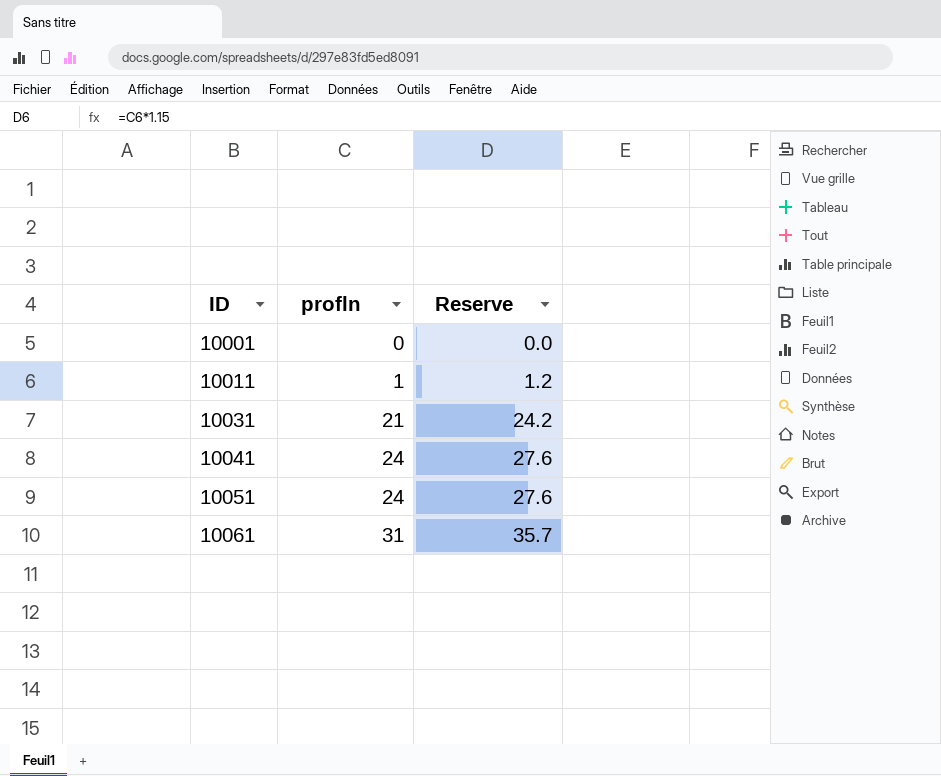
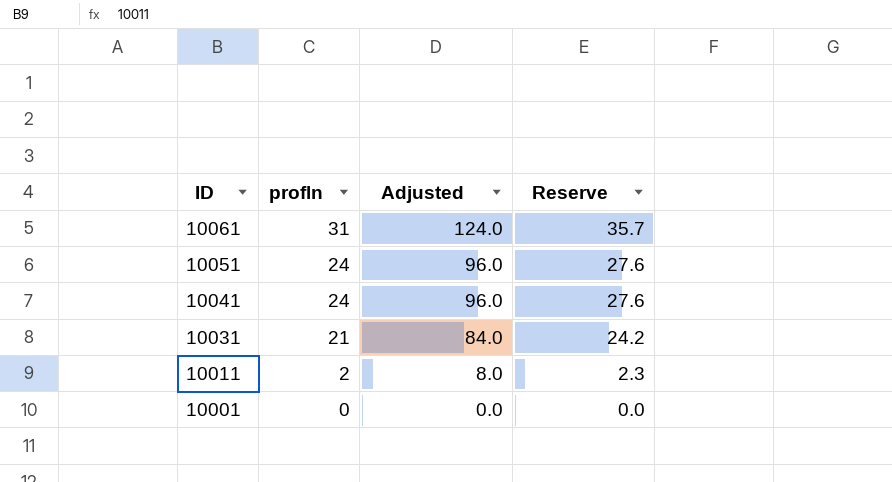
row order: ID ascending -> ID descending
column Adjusted | formula: none -> [profln] * 4
10011 | profln: 1 -> 2
10011 | Reserve: 1.2 -> 2.3

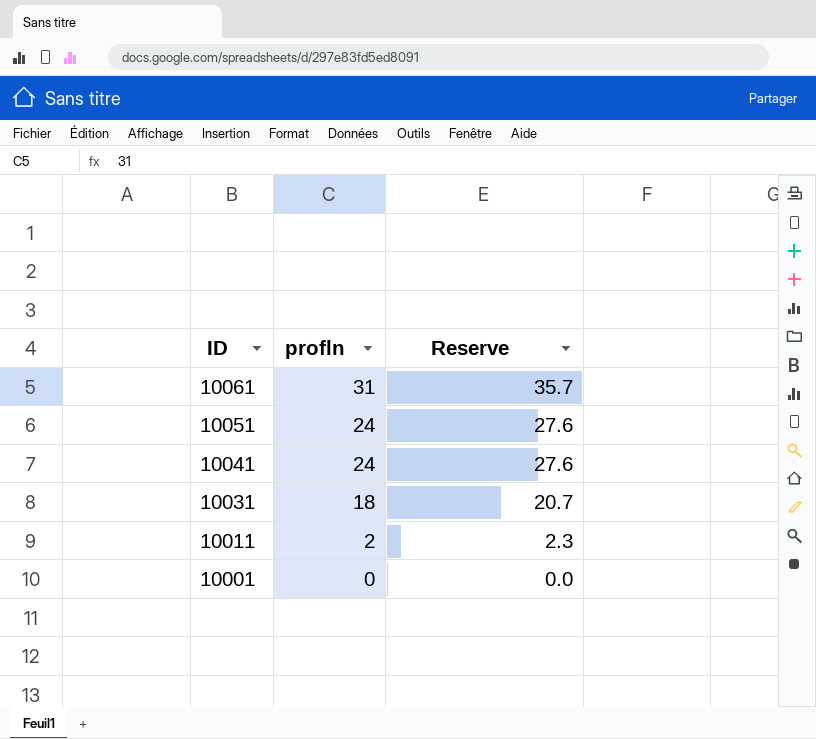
column Adjusted | formula: [profln] * 4 -> none
10031 | profln: 21 -> 18
10031 | Reserve: 24.2 -> 20.7

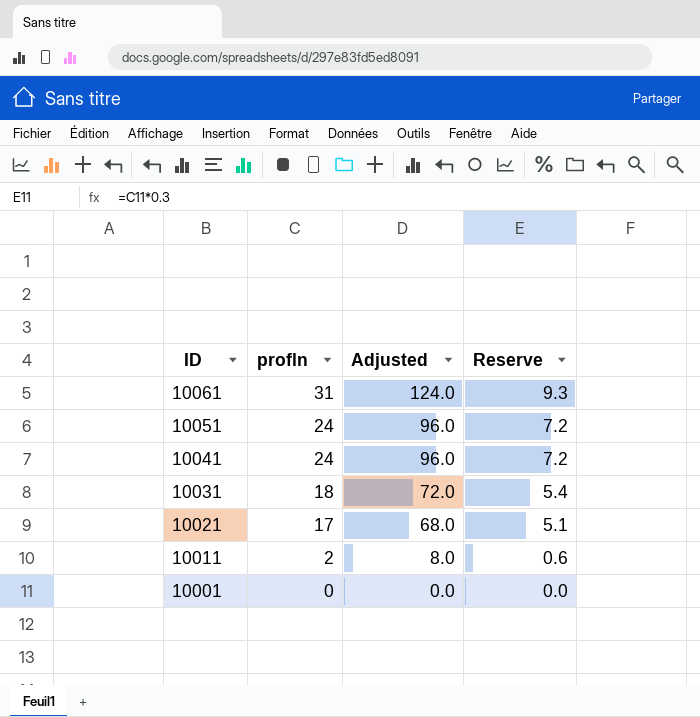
column Adjusted | formula: none -> [profln] * 4
column Reserve | formula: [profln] * 1.15 -> [profln] * 0.3
row 10021: none -> 17 | 68.0 | 5.1

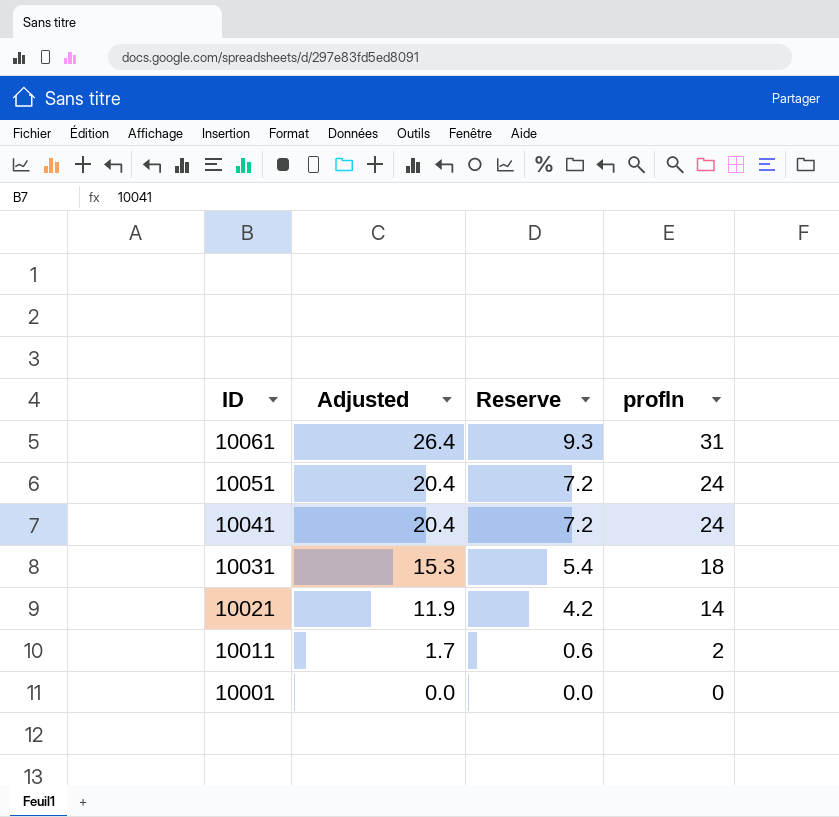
column Adjusted | formula: [profln] * 4 -> [profln] * 0.85
column profln | position: 2 -> 4
10021 | Reserve: 5.1 -> 4.2
10021 | profln: 17 -> 14

